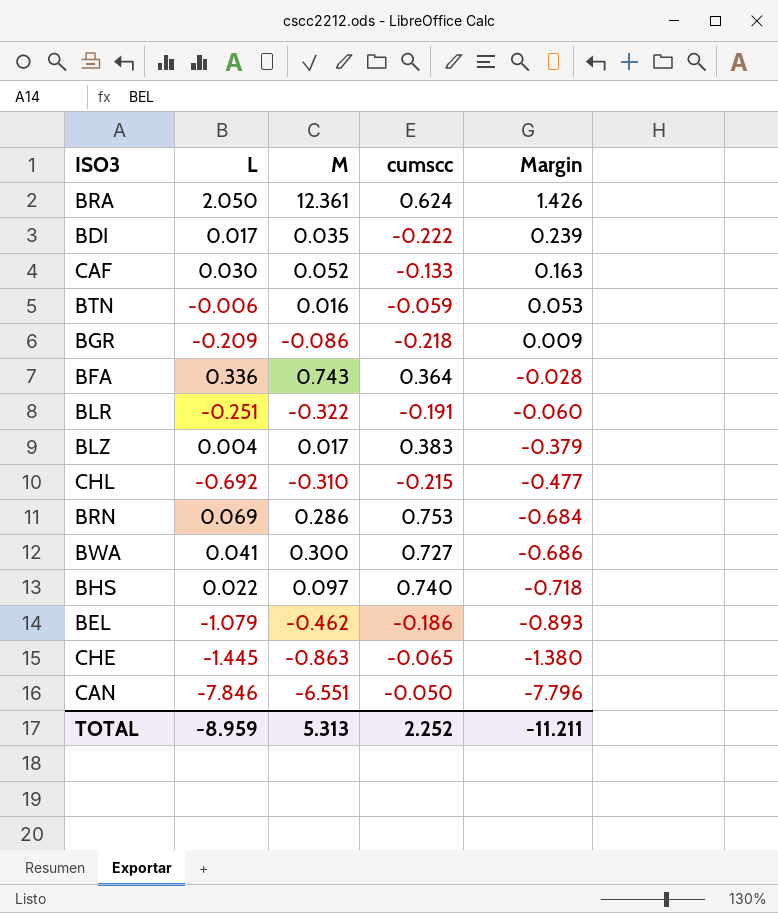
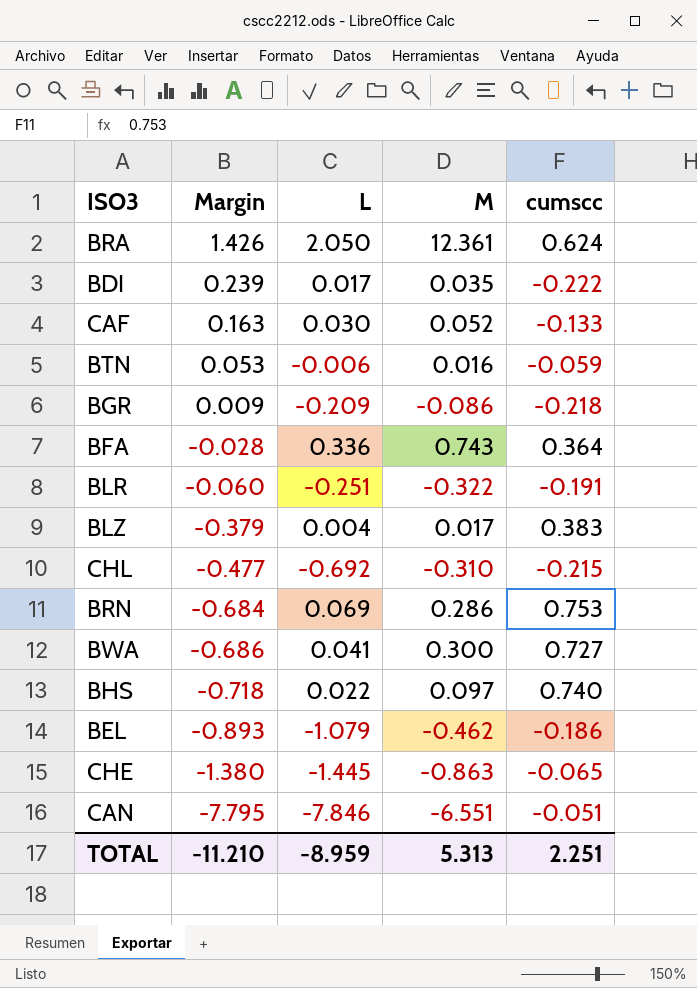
column Margin | position: 5 -> 2
CAN | Margin: -7.796 -> -7.795
CAN | cumscc: -0.050 -> -0.051
TOTAL | Margin: -11.211 -> -11.210
TOTAL | cumscc: 2.252 -> 2.251

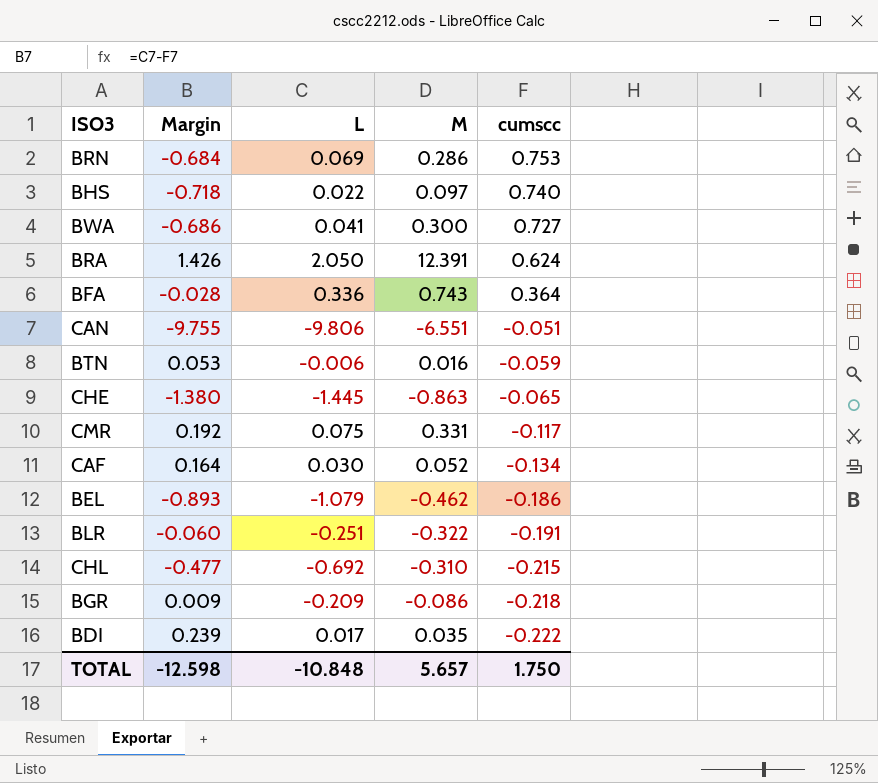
row order: Margin descending -> cumscc descending
row BLZ: -0.379 | 0.004 | 0.017 | 0.383 -> none
BRA | M: 12.361 -> 12.391
CAN | Margin: -7.795 -> -9.755
CAN | L: -7.846 -> -9.806
row CMR: none -> 0.192 | 0.075 | 0.331 | -0.117
CAF | Margin: 0.163 -> 0.164
CAF | cumscc: -0.133 -> -0.134
TOTAL | Margin: -11.210 -> -12.598
TOTAL | L: -8.959 -> -10.848
TOTAL | M: 5.313 -> 5.657
TOTAL | cumscc: 2.251 -> 1.750

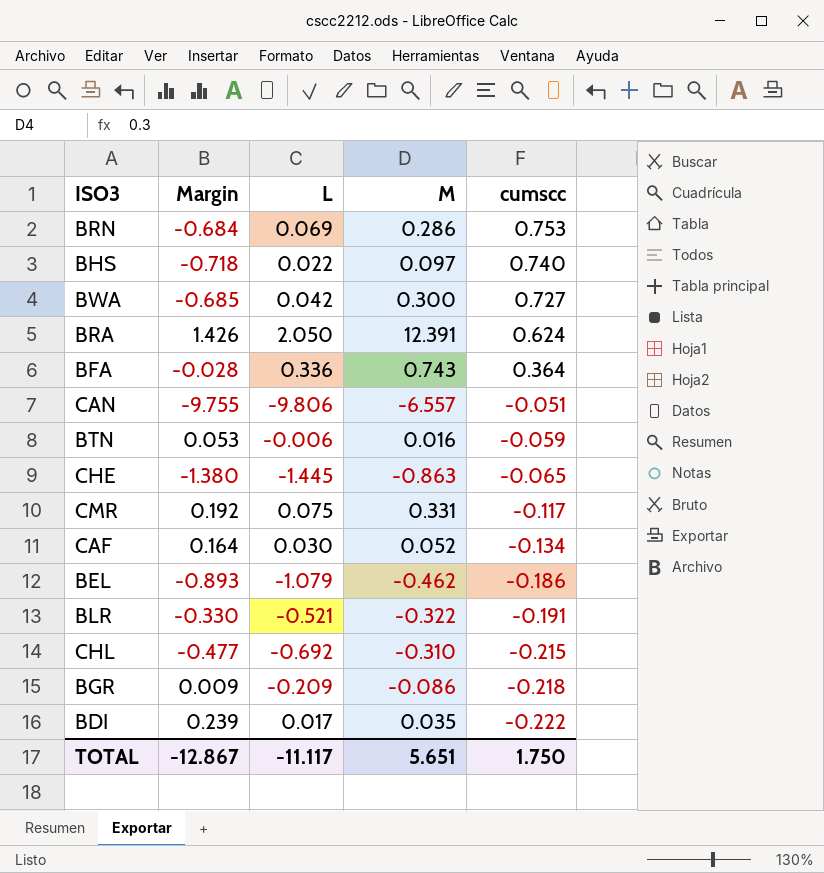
BWA | Margin: -0.686 -> -0.685
BWA | L: 0.041 -> 0.042
CAN | M: -6.551 -> -6.557
BLR | Margin: -0.060 -> -0.330
BLR | L: -0.251 -> -0.521
TOTAL | Margin: -12.598 -> -12.867
TOTAL | L: -10.848 -> -11.117
TOTAL | M: 5.657 -> 5.651

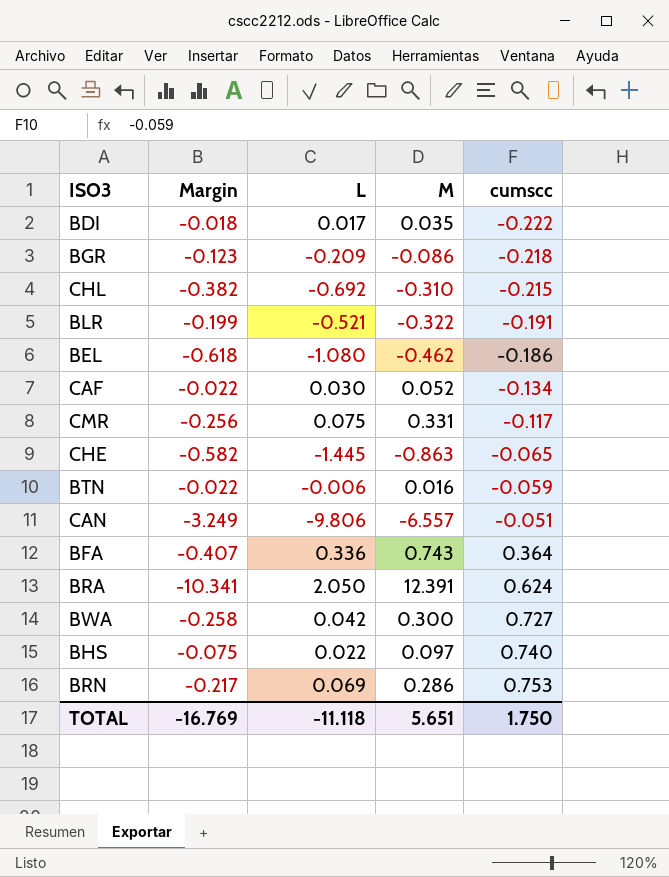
row order: cumscc descending -> cumscc ascending
column Margin | formula: [L] - [cumscc] -> [L] - [M]
BEL | L: -1.079 -> -1.080
TOTAL | Margin: -12.867 -> -16.769
TOTAL | L: -11.117 -> -11.118

